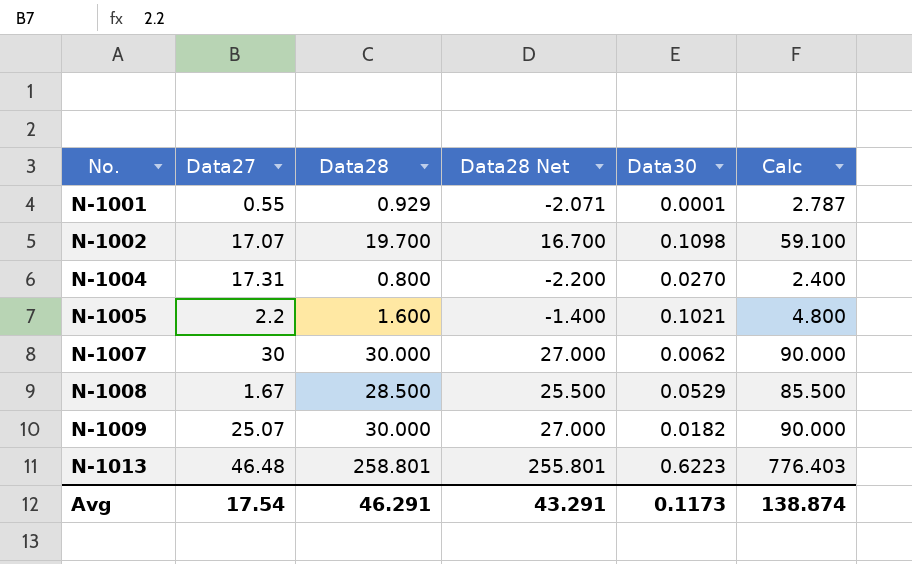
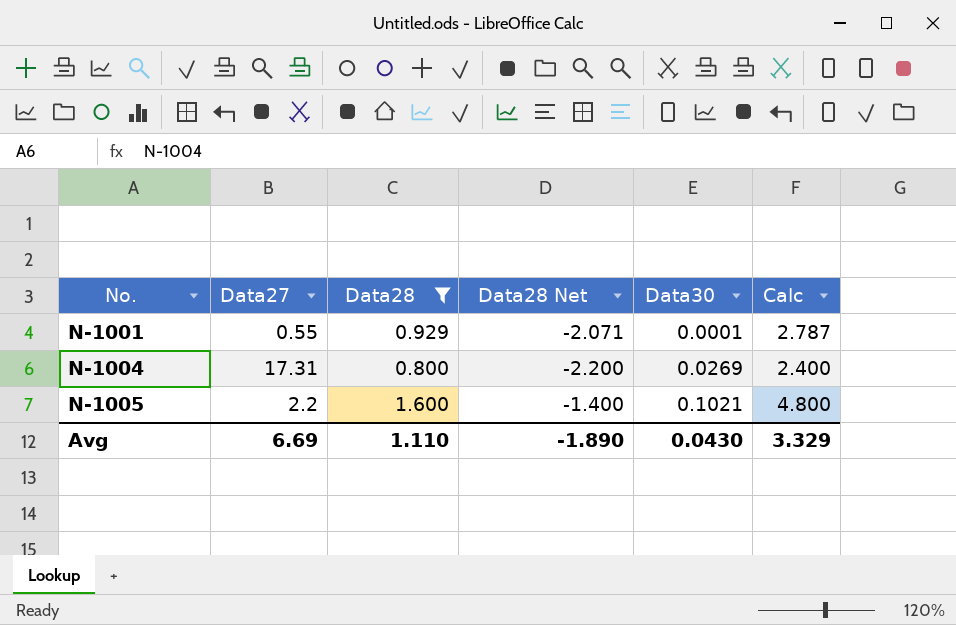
filter: none -> Data28 <= 1.600
N-1004 | Data30: 0.0270 -> 0.0269
Avg | Data27: 17.54 -> 6.69
Avg | Data28: 46.291 -> 1.110
Avg | Data28 Net: 43.291 -> -1.890
Avg | Data30: 0.1173 -> 0.0430
Avg | Calc: 138.874 -> 3.329

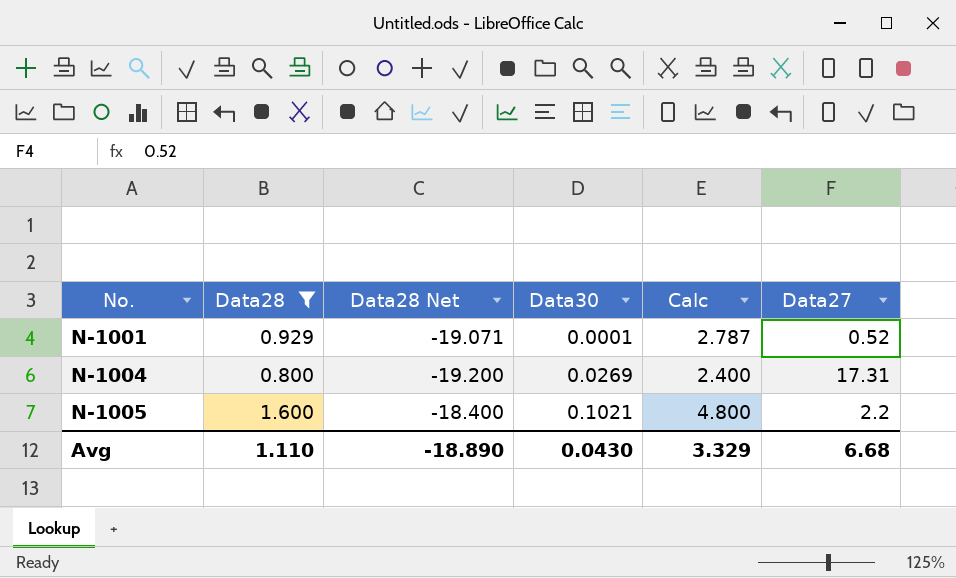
column Data28 Net | formula: [Data28] - 3 -> [Data28] - 20
column Data27 | position: 2 -> 6
N-1001 | Data27: 0.55 -> 0.52
Avg | Data28 Net: -1.890 -> -18.890
Avg | Data27: 6.69 -> 6.68

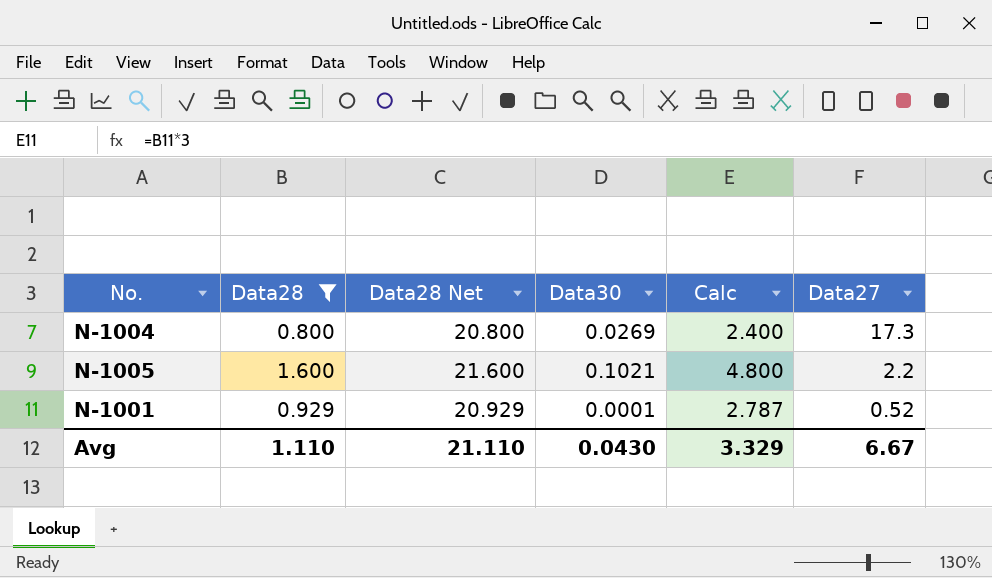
row order: No. ascending -> Data27 descending
column Data28 Net | formula: [Data28] - 20 -> [Data28] + 20
N-1004 | Data27: 17.31 -> 17.3
Avg | Data28 Net: -18.890 -> 21.110
Avg | Data27: 6.68 -> 6.67

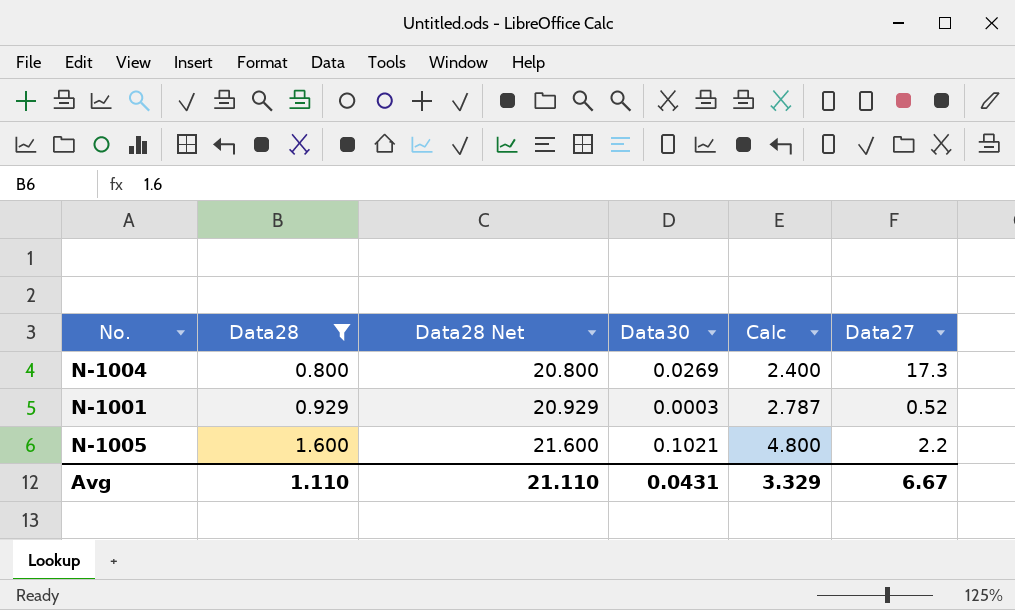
row order: Data27 descending -> Data28 ascending
N-1001 | Data30: 0.0001 -> 0.0003
Avg | Data30: 0.0430 -> 0.0431

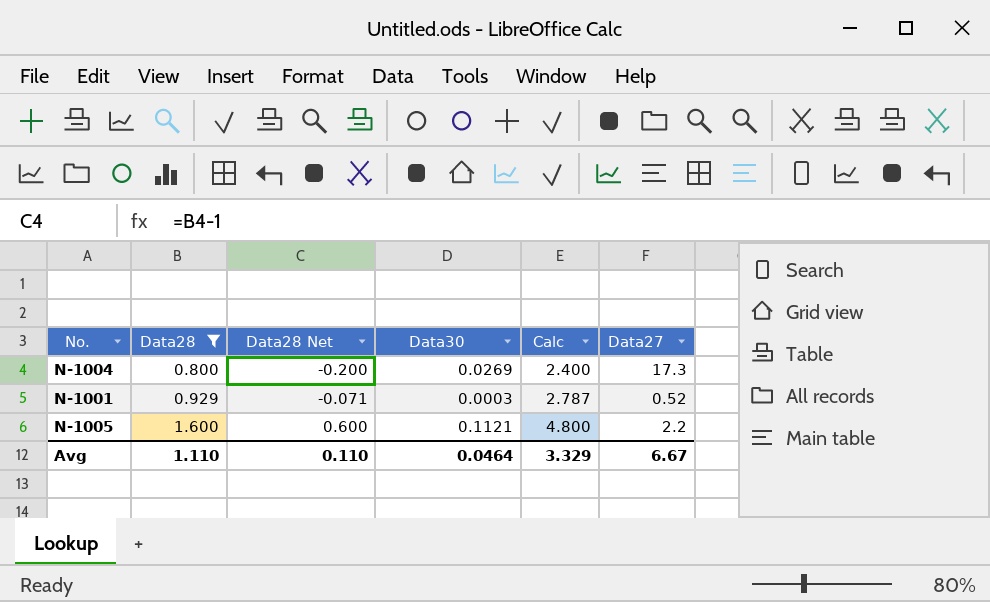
column Data28 Net | formula: [Data28] + 20 -> [Data28] - 1
N-1005 | Data30: 0.1021 -> 0.1121
Avg | Data28 Net: 21.110 -> 0.110
Avg | Data30: 0.0431 -> 0.0464

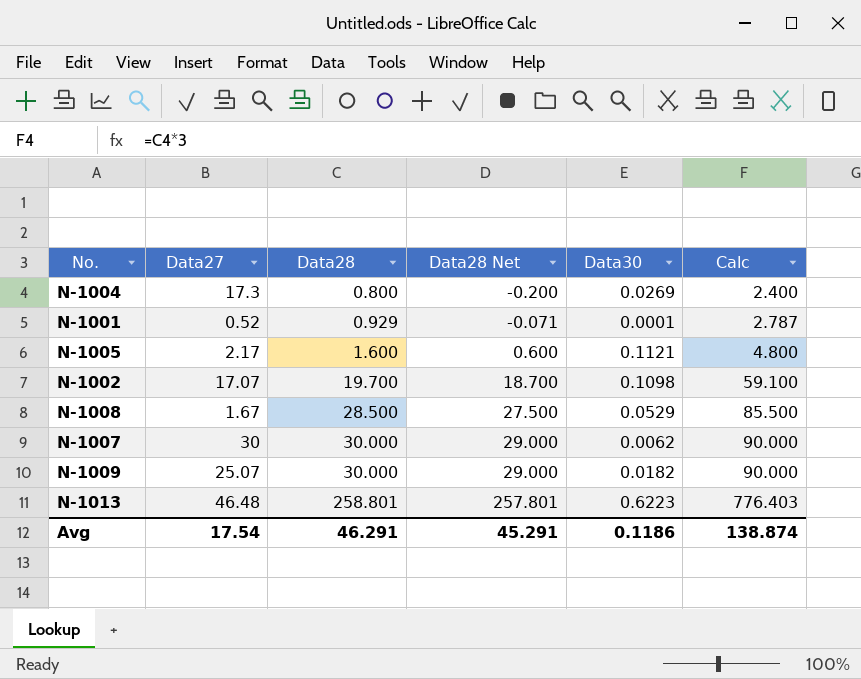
filter: Data28 <= 1.600 -> none
column Data27 | position: 6 -> 2
N-1001 | Data30: 0.0003 -> 0.0001
N-1005 | Data27: 2.2 -> 2.17
Avg | Data27: 6.67 -> 17.54
Avg | Data28: 1.110 -> 46.291
Avg | Data28 Net: 0.110 -> 45.291
Avg | Data30: 0.0464 -> 0.1186
Avg | Calc: 3.329 -> 138.874

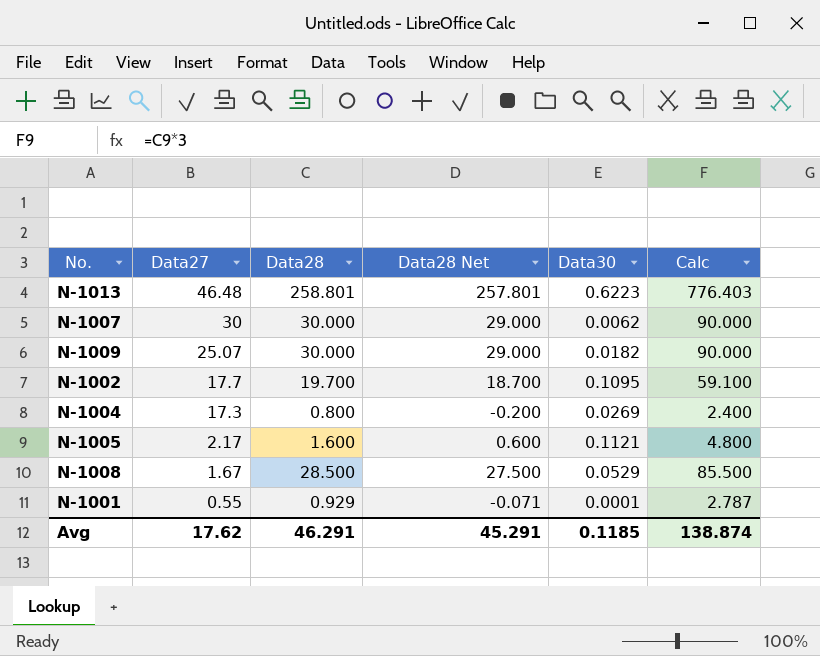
row order: Data28 ascending -> Data27 descending
N-1002 | Data27: 17.07 -> 17.7
N-1002 | Data30: 0.1098 -> 0.1095
N-1001 | Data27: 0.52 -> 0.55
Avg | Data27: 17.54 -> 17.62
Avg | Data30: 0.1186 -> 0.1185

